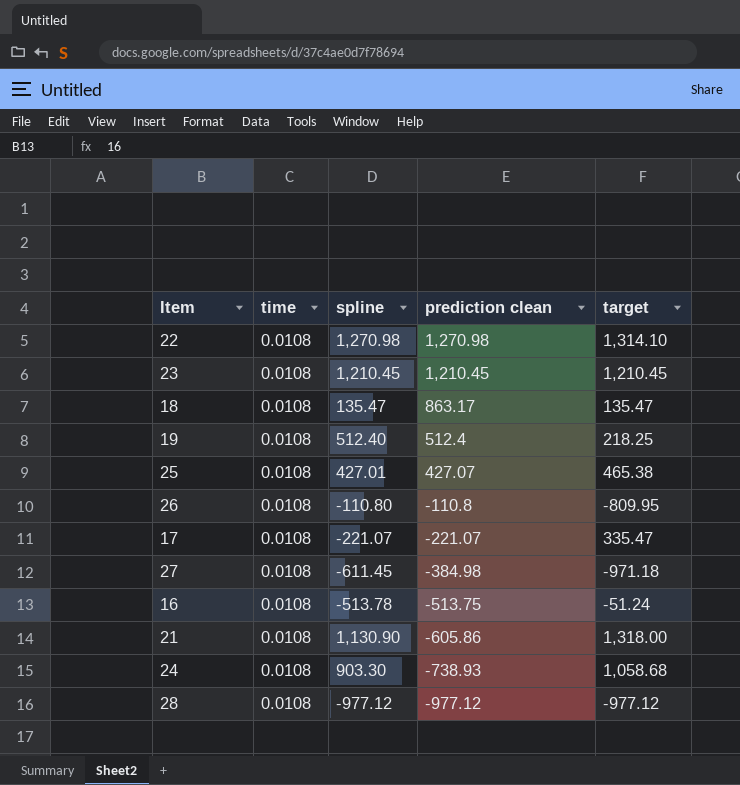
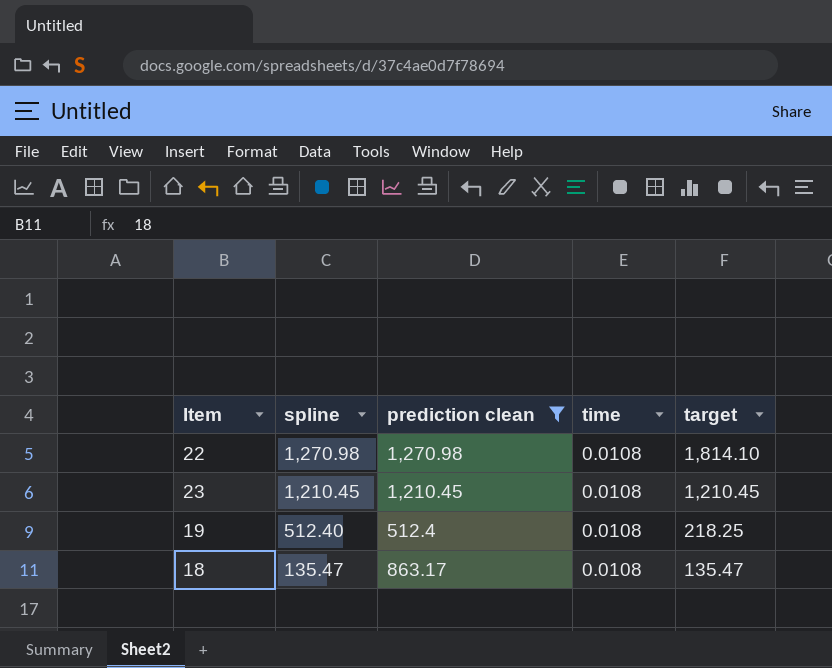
filter: none -> prediction clean >= 512.4
row order: prediction clean descending -> spline descending
column time | position: 2 -> 4
22 | target: 1,314.10 -> 1,814.10

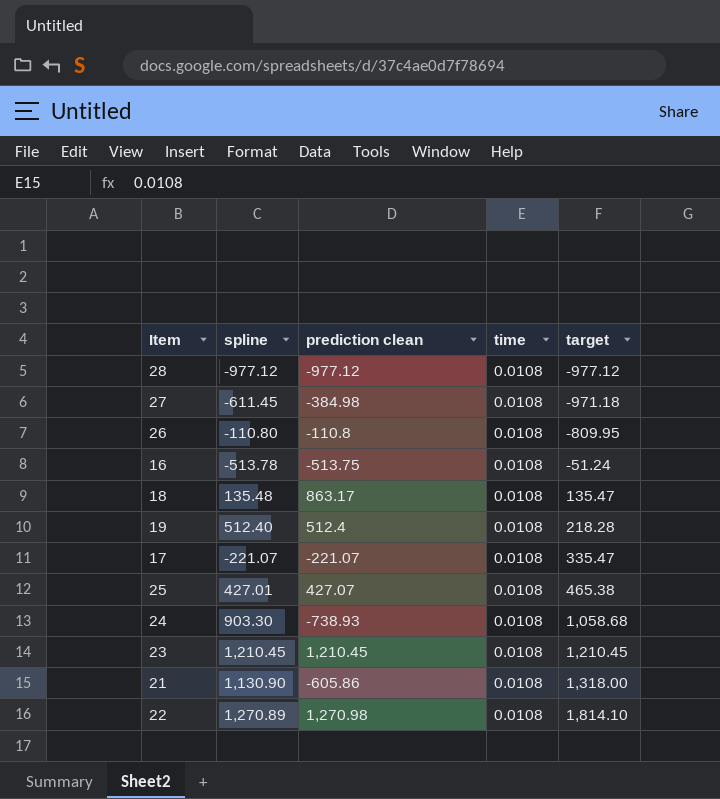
filter: prediction clean >= 512.4 -> none
row order: spline descending -> target ascending
18 | spline: 135.47 -> 135.48
19 | target: 218.25 -> 218.28
22 | spline: 1,270.98 -> 1,270.89

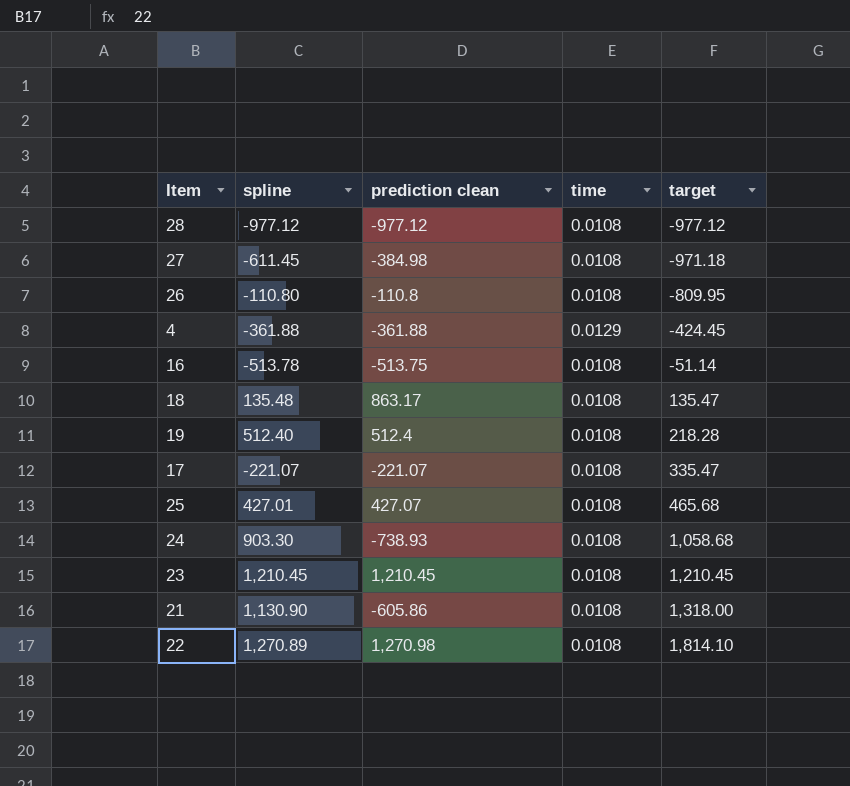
row 4: none -> -361.88 | -361.88 | 0.0129 | -424.45
16 | target: -51.24 -> -51.14
25 | target: 465.38 -> 465.68

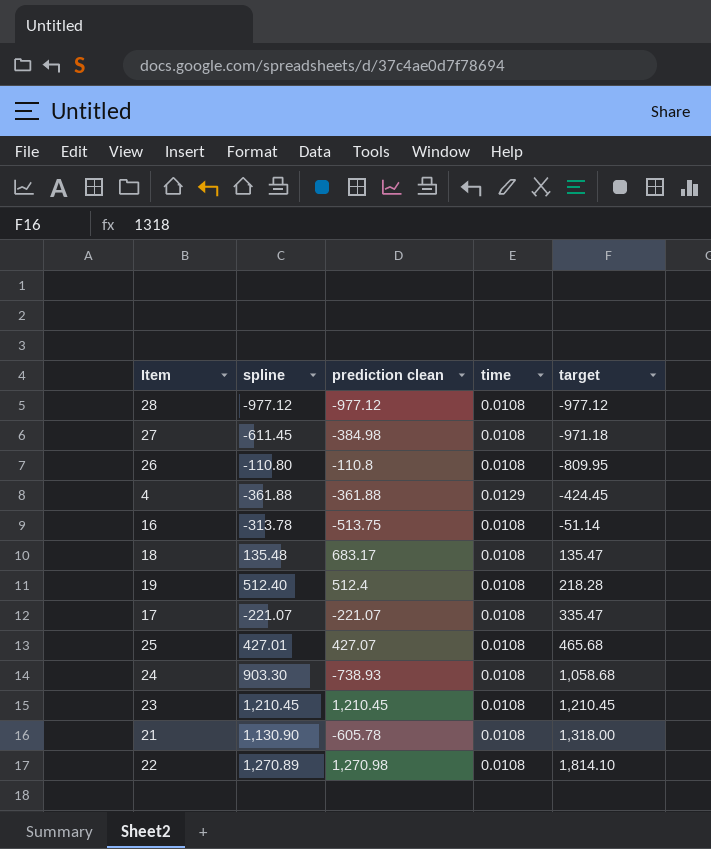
16 | spline: -513.78 -> -313.78
18 | prediction clean: 863.17 -> 683.17
21 | prediction clean: -605.86 -> -605.78

